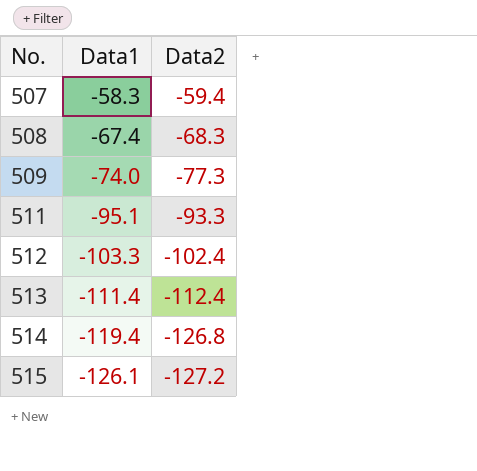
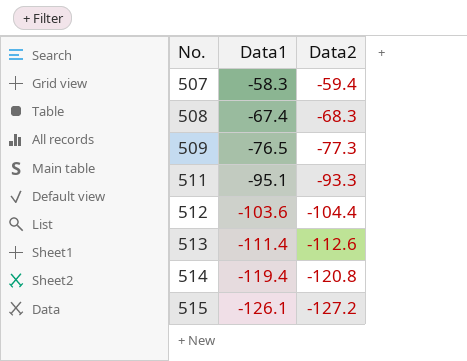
509 | Data1: -74.0 -> -76.5
512 | Data1: -103.3 -> -103.6
512 | Data2: -102.4 -> -104.4
513 | Data2: -112.4 -> -112.6
514 | Data2: -126.8 -> -120.8

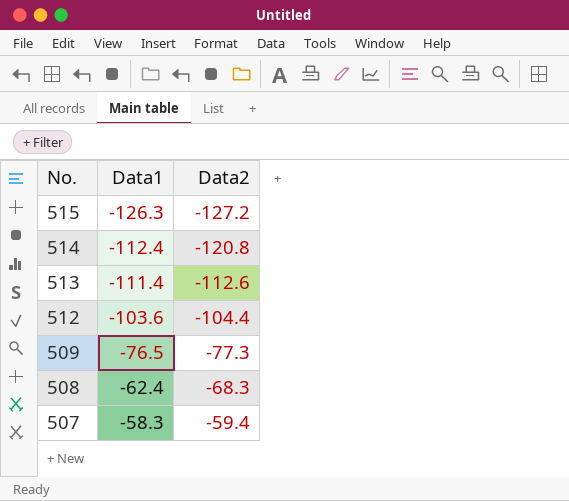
row order: No. ascending -> No. descending
row 511: -95.1 | -93.3 -> none
515 | Data1: -126.1 -> -126.3
514 | Data1: -119.4 -> -112.4
508 | Data1: -67.4 -> -62.4

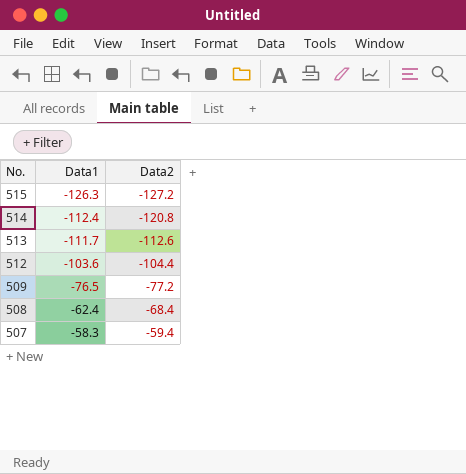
513 | Data1: -111.4 -> -111.7
509 | Data2: -77.3 -> -77.2
508 | Data2: -68.3 -> -68.4

